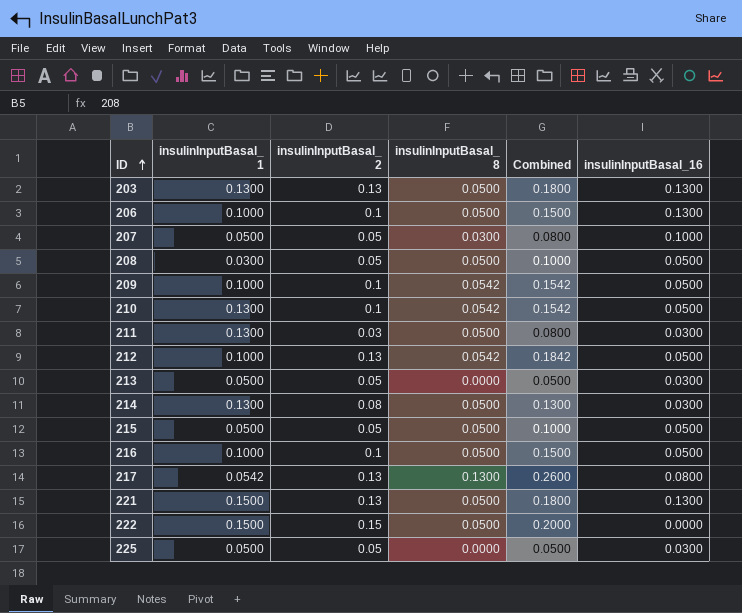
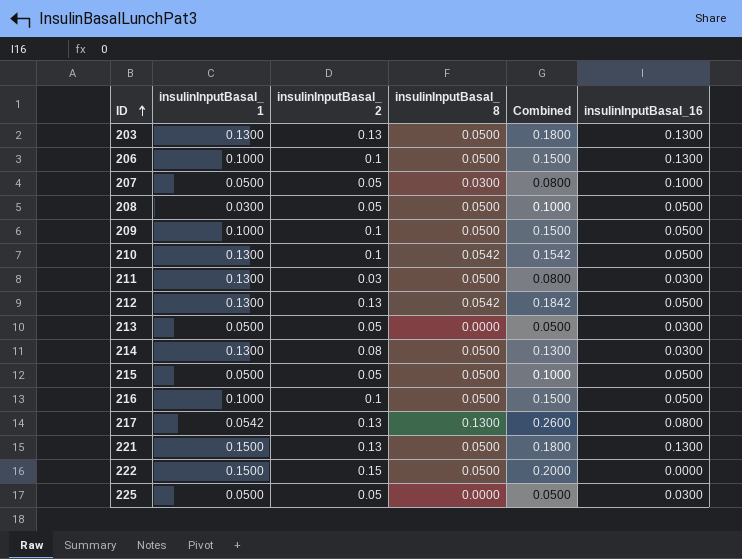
209 | insulinInputBasal_ 8: 0.0542 -> 0.0500
209 | Combined: 0.1542 -> 0.1500
212 | insulinInputBasal_ 1: 0.1000 -> 0.1300

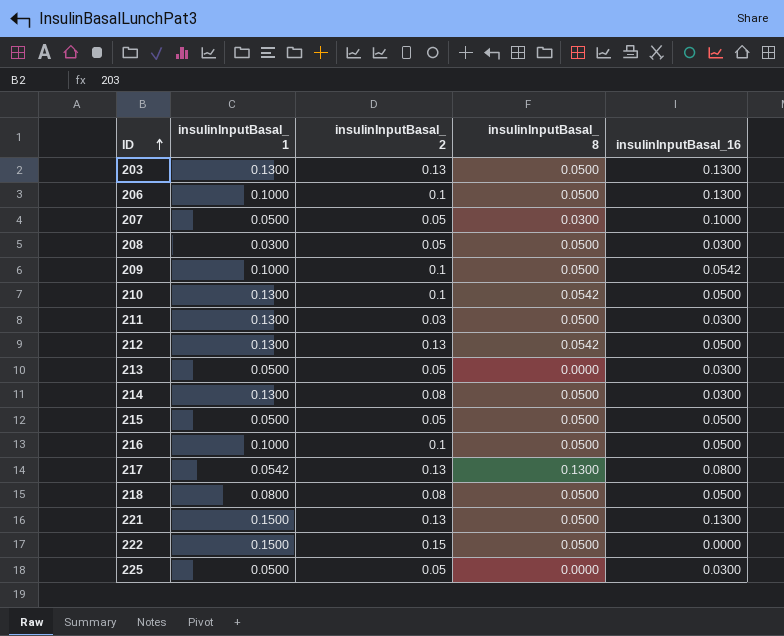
column Combined | formula: [insulinInputBasal_ 2] + [insulinInputBasal_ 8] -> none
208 | insulinInputBasal_16: 0.0500 -> 0.0300
209 | insulinInputBasal_16: 0.0500 -> 0.0542
row 218: none -> 0.0800 | 0.08 | 0.0500 | 0.0500

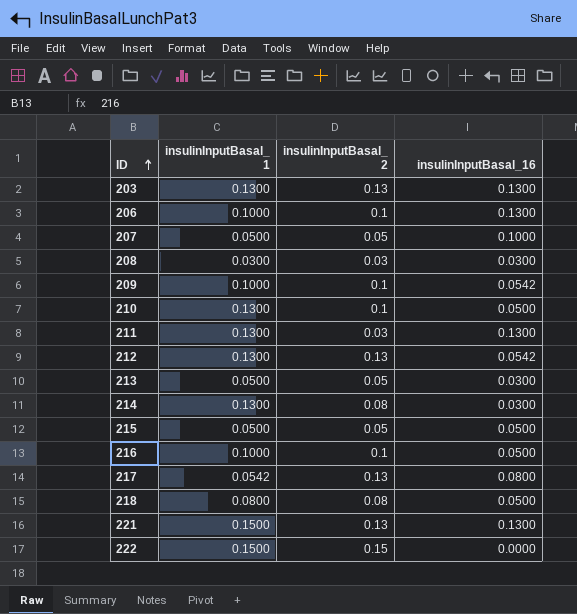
column insulinInputBasal_ 8 | position: 4 -> none
row 225: 0.0500 | 0.05 | 0.0000 | 0.0300 -> none
208 | insulinInputBasal_ 2: 0.05 -> 0.03
211 | insulinInputBasal_16: 0.0300 -> 0.1300
212 | insulinInputBasal_16: 0.0500 -> 0.0542

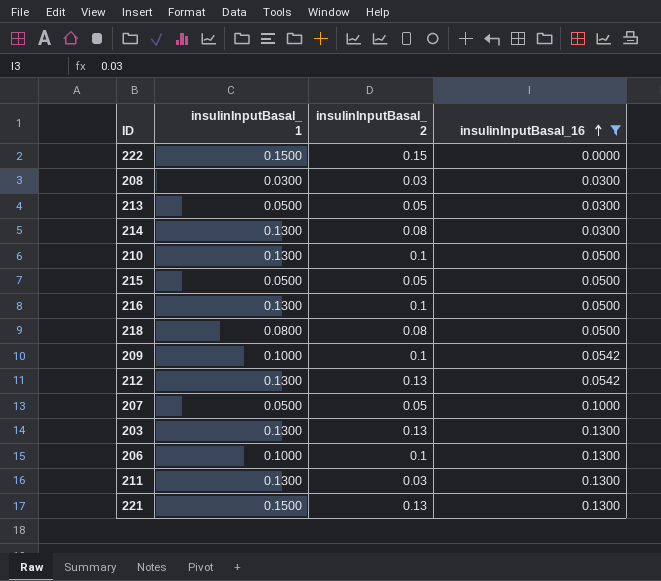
filter: none -> insulinInputBasal_16 != 0.0800
row order: ID ascending -> insulinInputBasal_16 ascending
216 | insulinInputBasal_ 1: 0.1000 -> 0.1300

